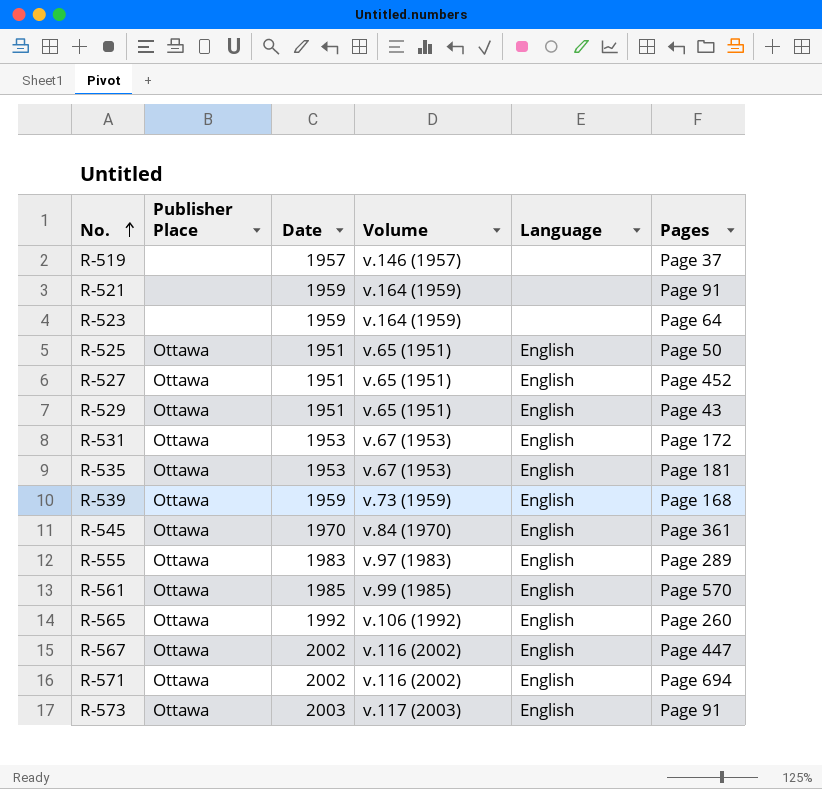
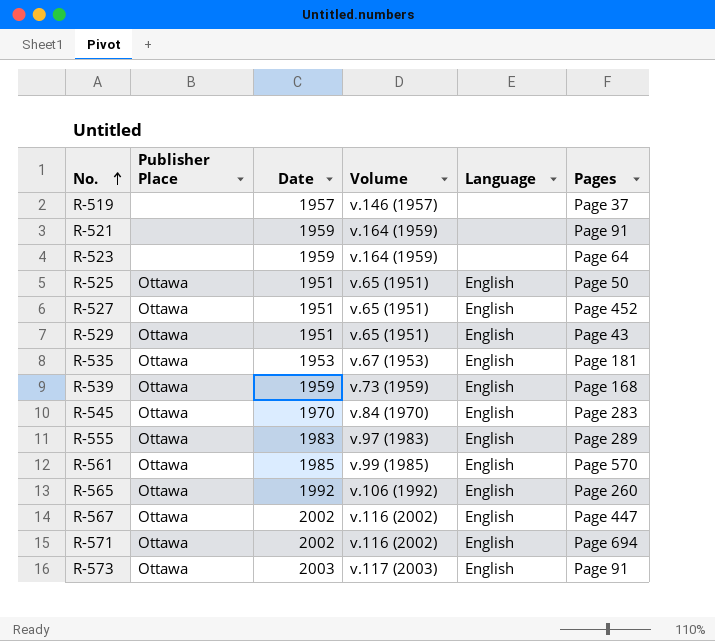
row R-531: Ottawa | 1953 | v.67 (1953) | English | Page 172 -> none
R-545 | Pages: Page 361 -> Page 283

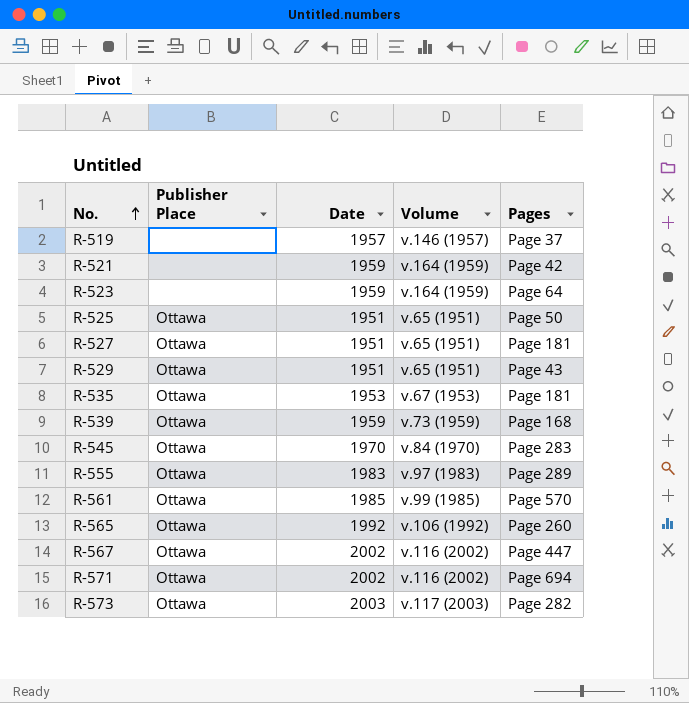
column Language | position: 5 -> none
R-521 | Pages: Page 91 -> Page 42
R-527 | Pages: Page 452 -> Page 181
R-573 | Pages: Page 91 -> Page 282

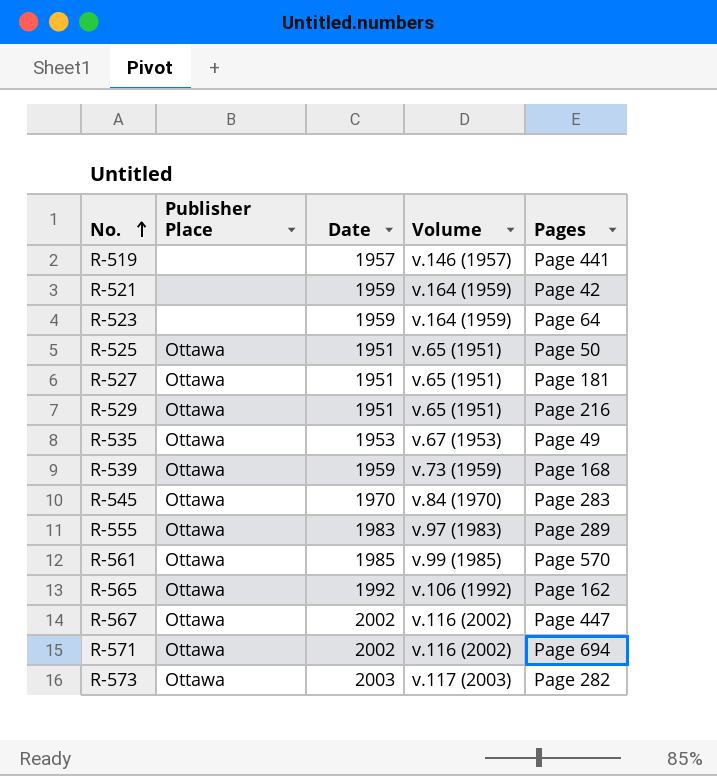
R-519 | Pages: Page 37 -> Page 441
R-529 | Pages: Page 43 -> Page 216
R-535 | Pages: Page 181 -> Page 49
R-565 | Pages: Page 260 -> Page 162

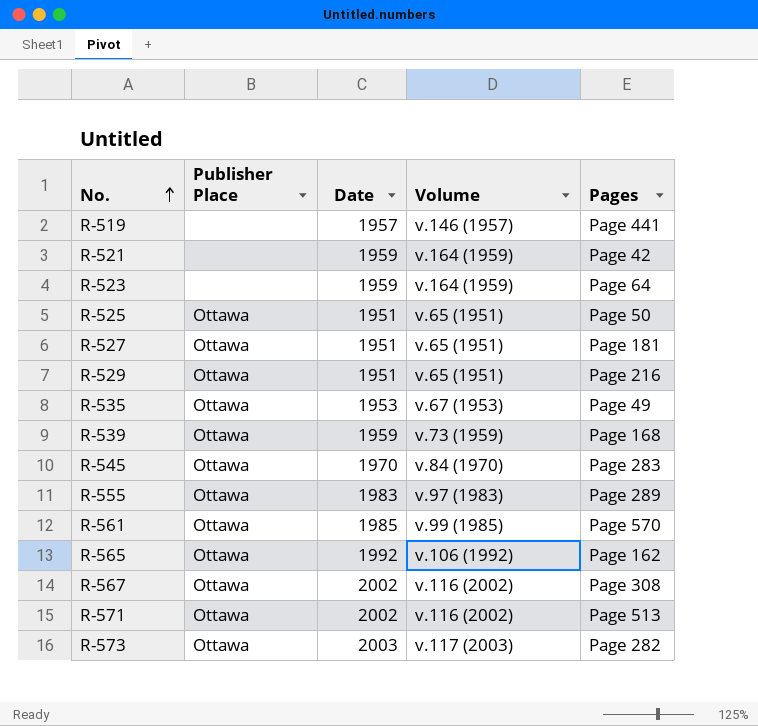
R-567 | Pages: Page 447 -> Page 308
R-571 | Pages: Page 694 -> Page 513

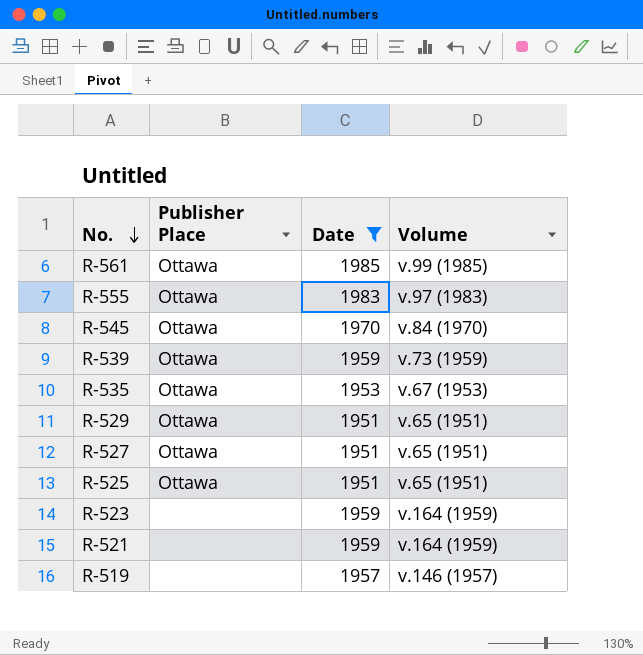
filter: none -> Date <= 1985
row order: No. ascending -> No. descending
column Pages | position: 5 -> none

